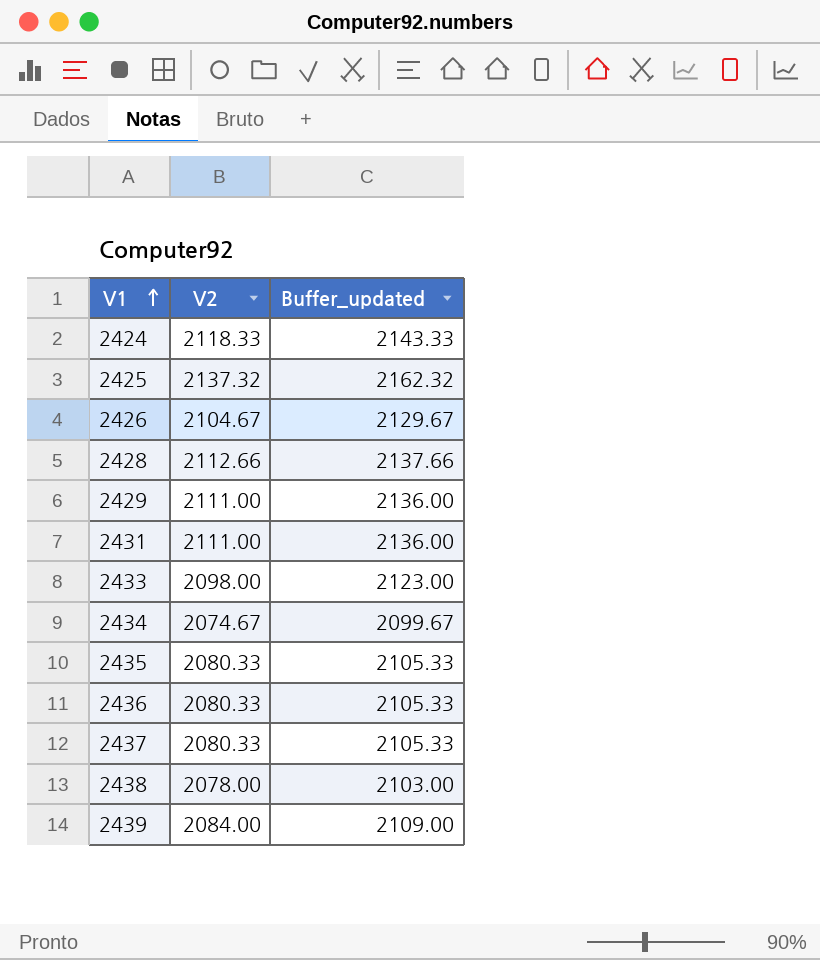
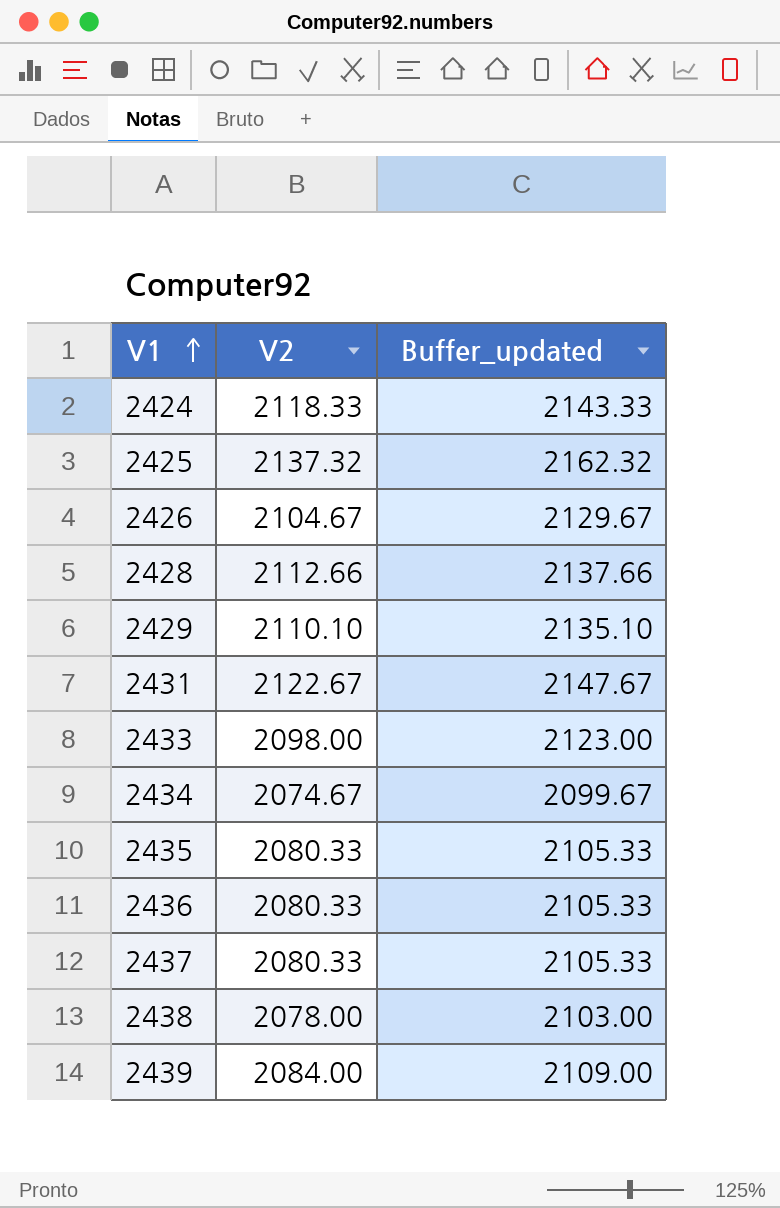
2429 | V2: 2111.00 -> 2110.10
2429 | Buffer_updated: 2136.00 -> 2135.10
2431 | V2: 2111.00 -> 2122.67
2431 | Buffer_updated: 2136.00 -> 2147.67

